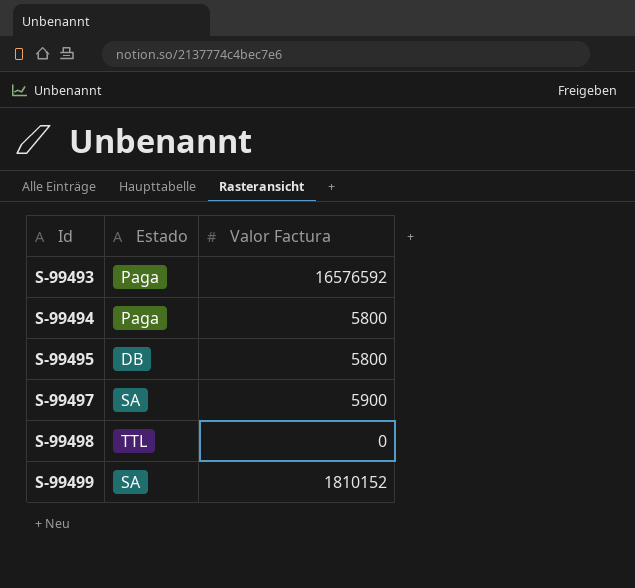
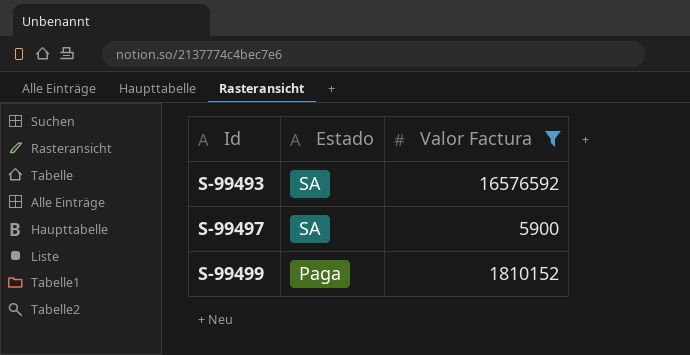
filter: none -> Valor Factura >= 5900
S-99493 | Estado: Paga -> SA
S-99499 | Estado: SA -> Paga

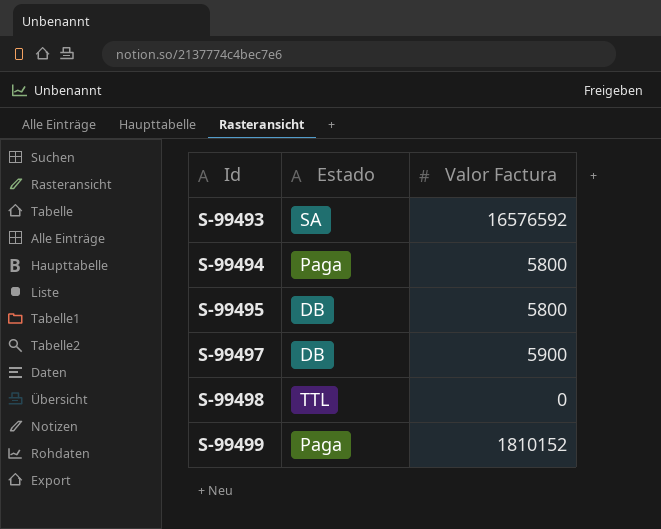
filter: Valor Factura >= 5900 -> none
S-99497 | Estado: SA -> DB

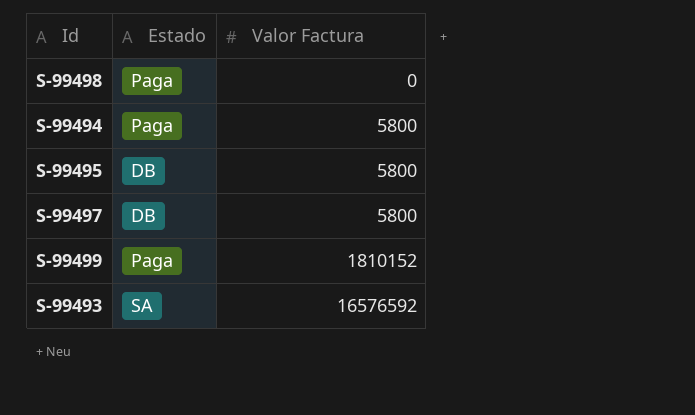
row order: Id ascending -> Valor Factura ascending
S-99498 | Estado: TTL -> Paga
S-99497 | Valor Factura: 5900 -> 5800

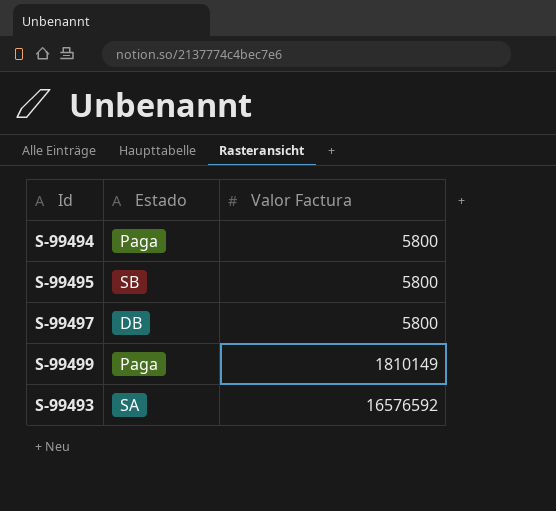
row S-99498: Paga | 0 -> none
S-99495 | Estado: DB -> SB
S-99499 | Valor Factura: 1810152 -> 1810149

